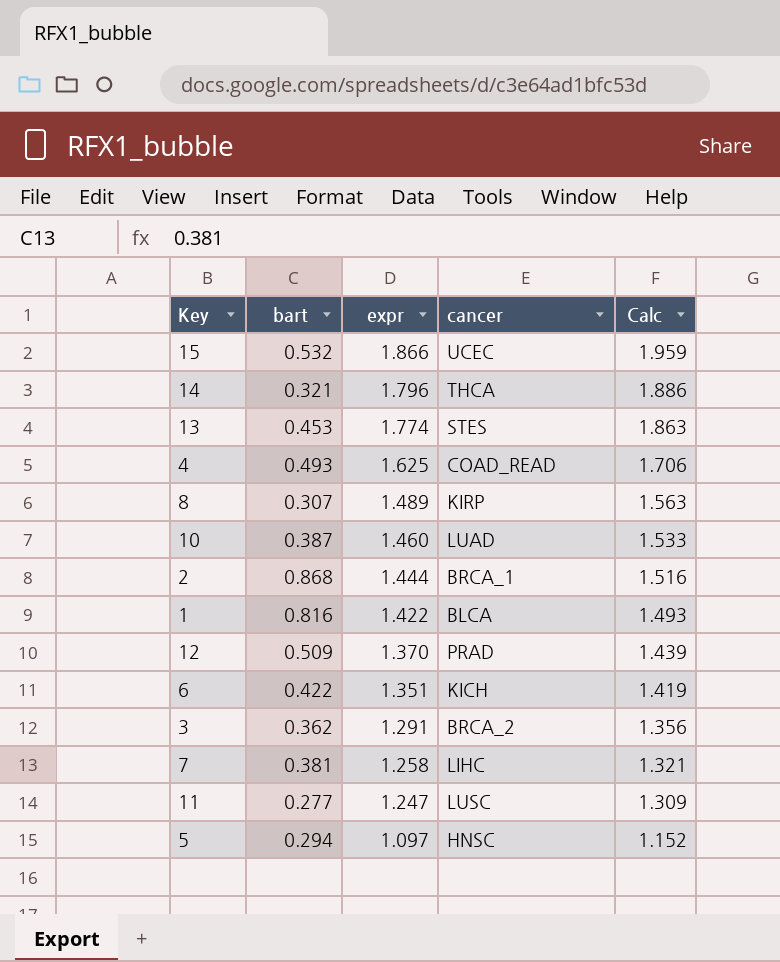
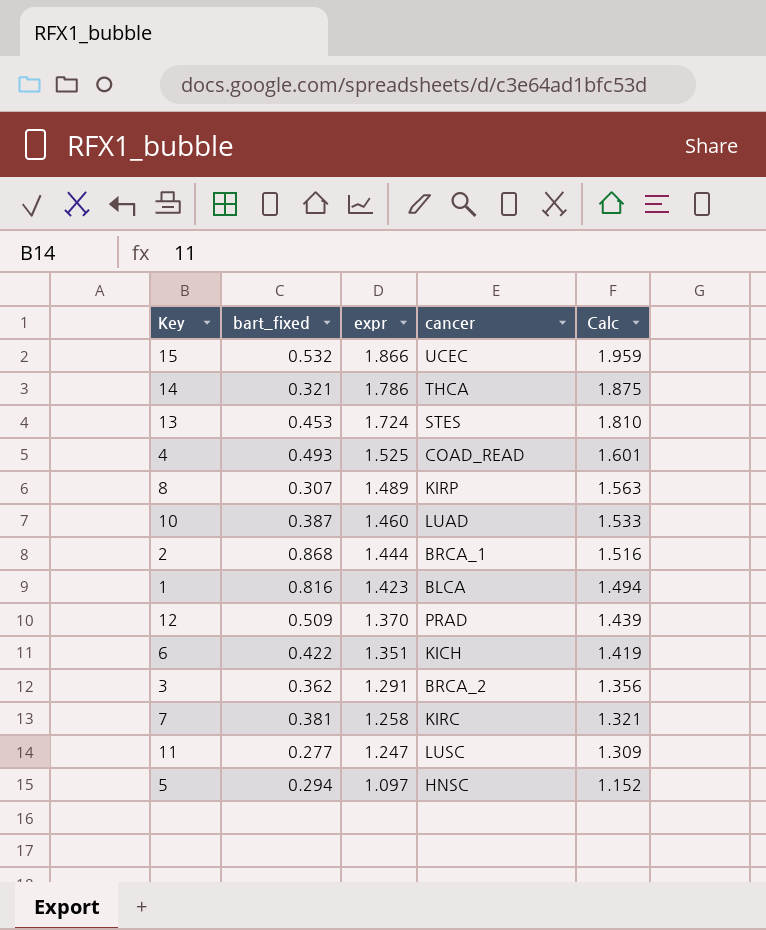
column name: bart -> bart_fixed
14 | expr: 1.796 -> 1.786
14 | Calc: 1.886 -> 1.875
13 | expr: 1.774 -> 1.724
13 | Calc: 1.863 -> 1.810
4 | expr: 1.625 -> 1.525
4 | Calc: 1.706 -> 1.601
1 | expr: 1.422 -> 1.423
1 | Calc: 1.493 -> 1.494
7 | cancer: LIHC -> KIRC

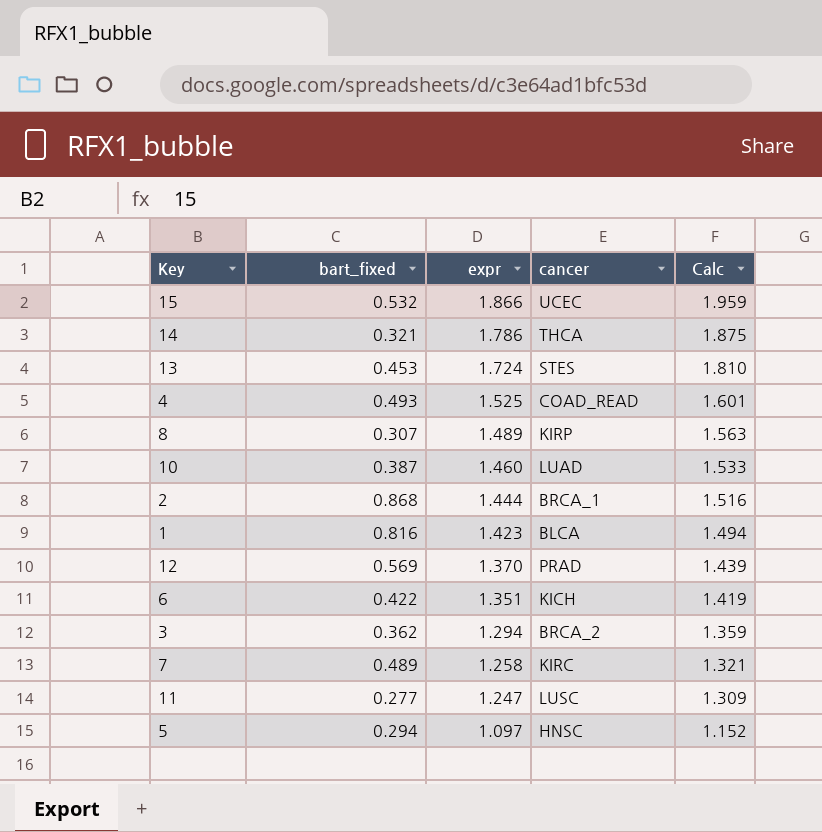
12 | bart_fixed: 0.509 -> 0.569
3 | expr: 1.291 -> 1.294
3 | Calc: 1.356 -> 1.359
7 | bart_fixed: 0.381 -> 0.489

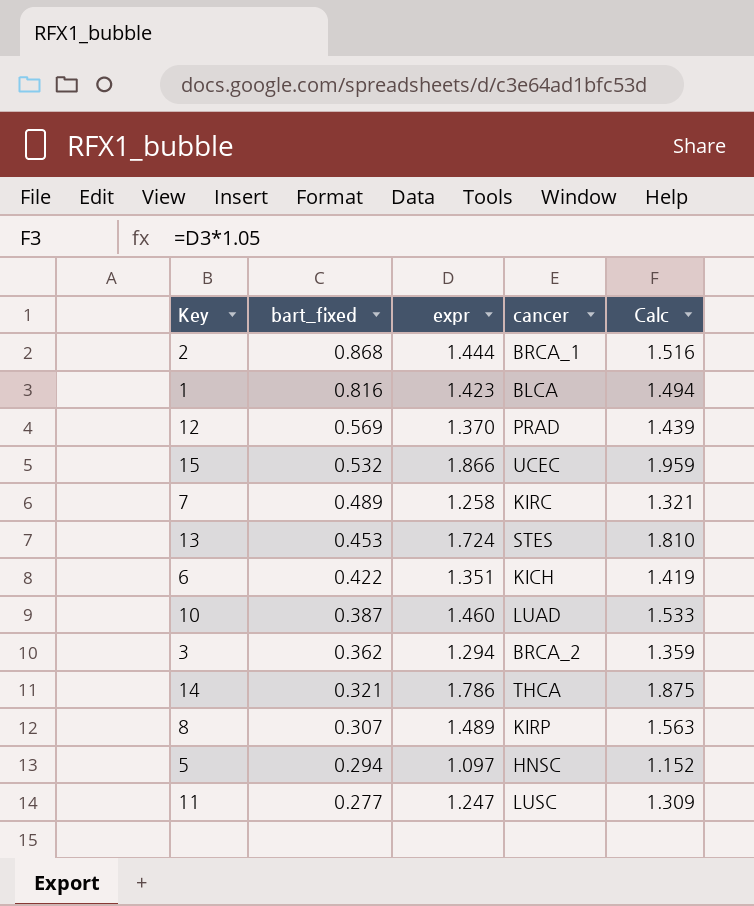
row order: expr descending -> bart_fixed descending
row 4: 0.493 | 1.525 | COAD_READ | 1.601 -> none

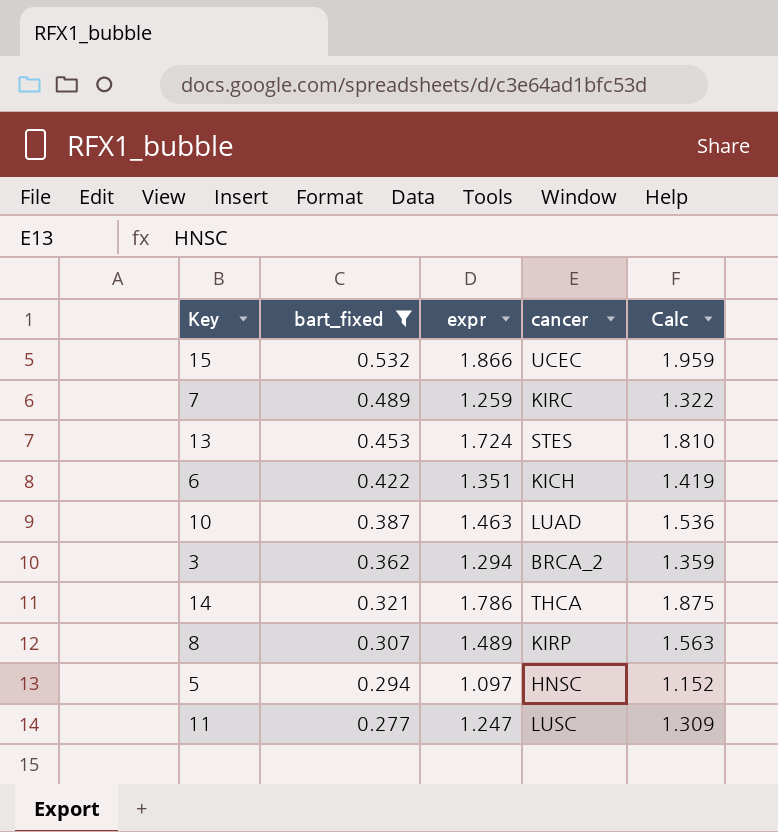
filter: none -> bart_fixed <= 0.532
7 | expr: 1.258 -> 1.259
7 | Calc: 1.321 -> 1.322
10 | expr: 1.460 -> 1.463
10 | Calc: 1.533 -> 1.536

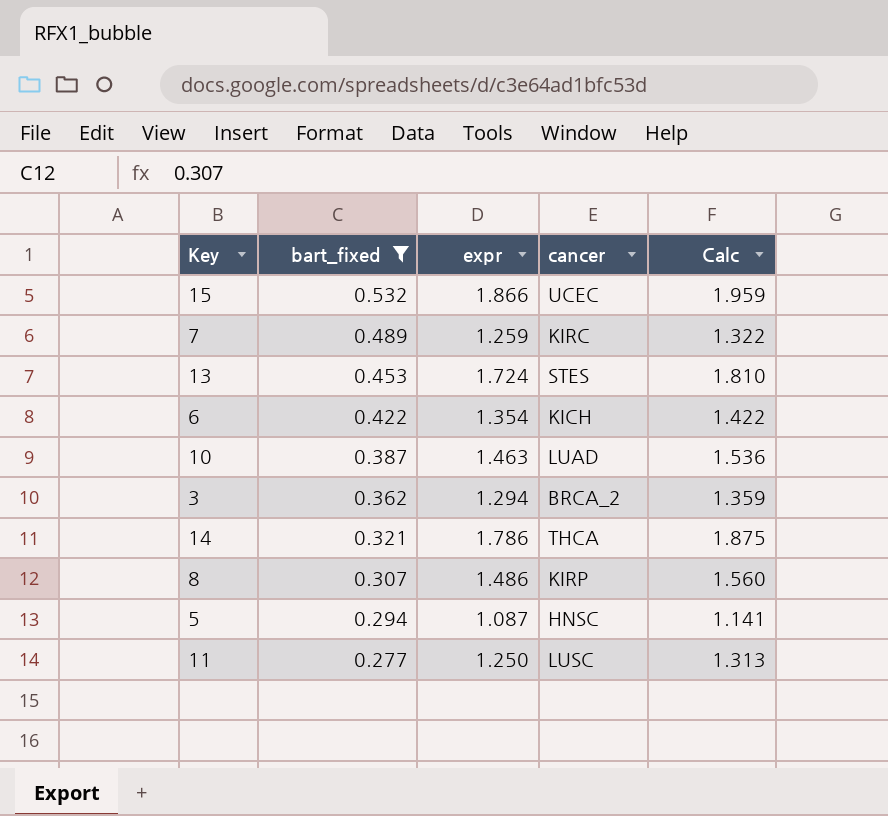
6 | expr: 1.351 -> 1.354
6 | Calc: 1.419 -> 1.422
8 | expr: 1.489 -> 1.486
8 | Calc: 1.563 -> 1.560
5 | expr: 1.097 -> 1.087
5 | Calc: 1.152 -> 1.141
11 | expr: 1.247 -> 1.250
11 | Calc: 1.309 -> 1.313

